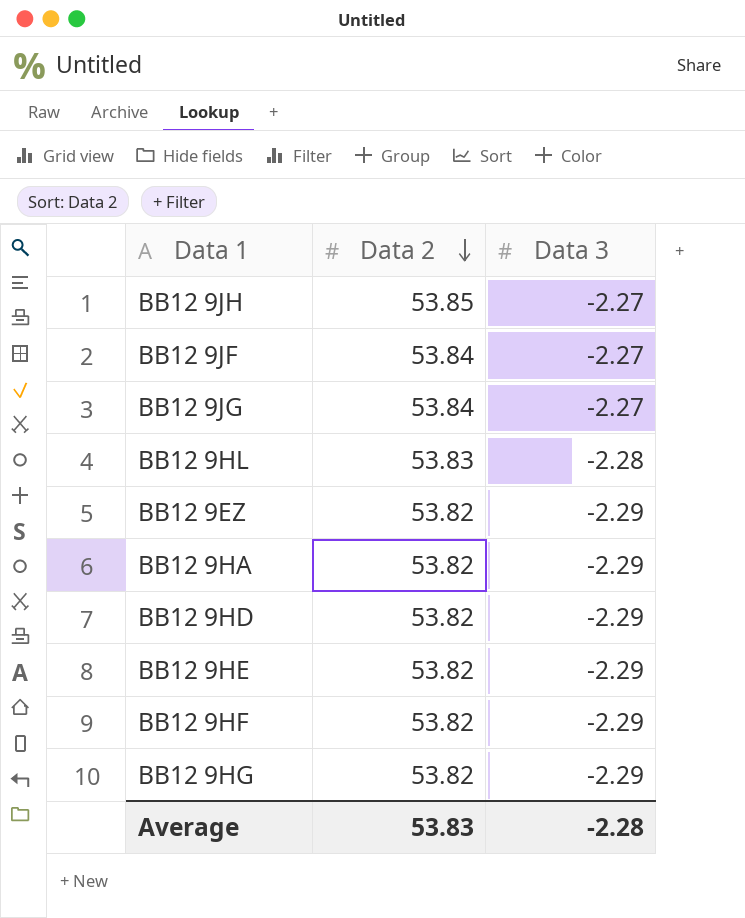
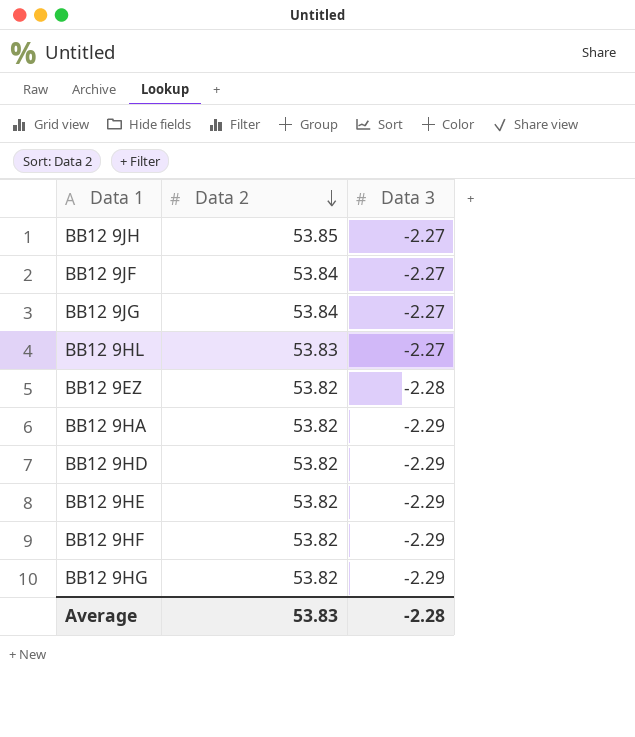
BB12 9HL | Data 3: -2.28 -> -2.27
BB12 9EZ | Data 3: -2.29 -> -2.28

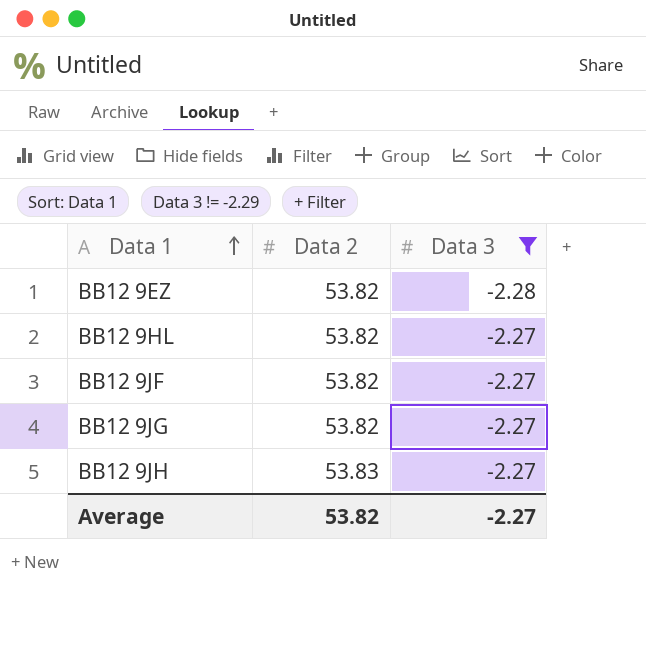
filter: none -> Data 3 != -2.29
row order: Data 2 descending -> Data 1 ascending
BB12 9HL | Data 2: 53.83 -> 53.82
BB12 9JF | Data 2: 53.84 -> 53.82
BB12 9JG | Data 2: 53.84 -> 53.82
BB12 9JH | Data 2: 53.85 -> 53.83
Average | Data 2: 53.83 -> 53.82
Average | Data 3: -2.28 -> -2.27

